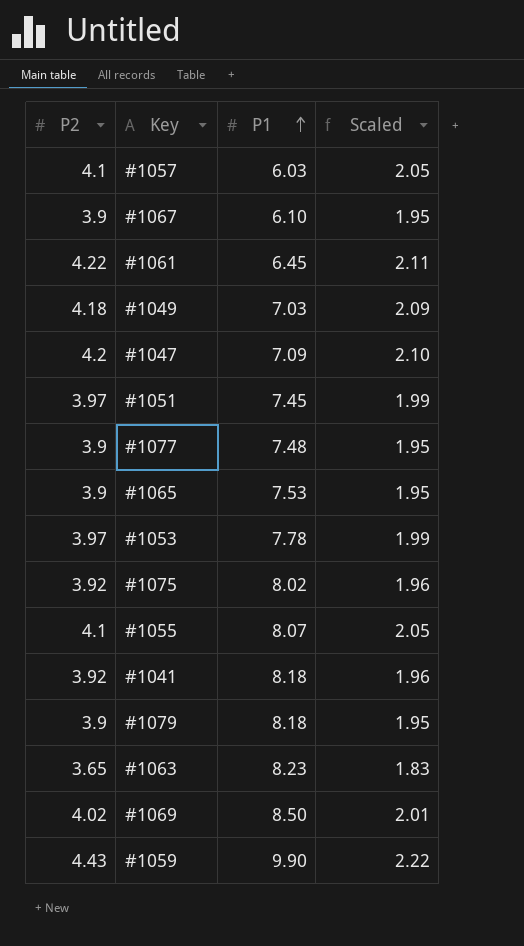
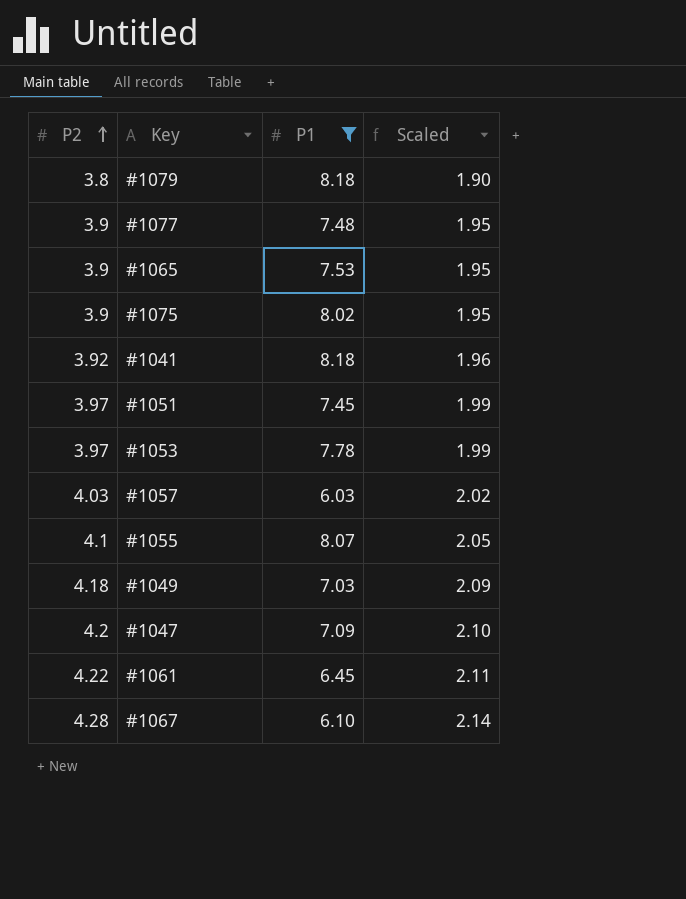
filter: none -> P1 <= 8.18
row order: P1 ascending -> P2 ascending
#1079 | P2: 3.9 -> 3.8
#1079 | Scaled: 1.95 -> 1.90
#1075 | P2: 3.92 -> 3.9
#1075 | Scaled: 1.96 -> 1.95
#1057 | P2: 4.1 -> 4.03
#1057 | Scaled: 2.05 -> 2.02
#1067 | P2: 3.9 -> 4.28
#1067 | Scaled: 1.95 -> 2.14

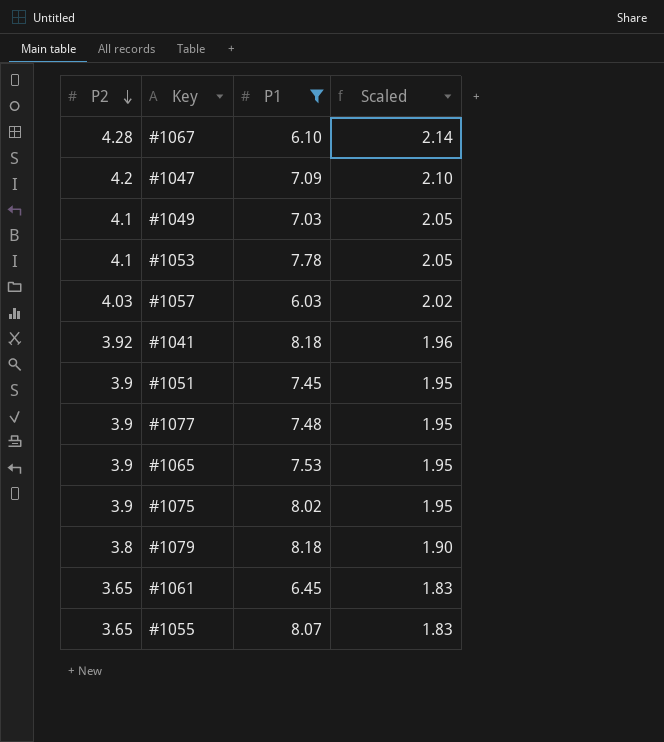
row order: P2 ascending -> P2 descending
#1049 | P2: 4.18 -> 4.1
#1049 | Scaled: 2.09 -> 2.05
#1053 | P2: 3.97 -> 4.1
#1053 | Scaled: 1.99 -> 2.05
#1051 | P2: 3.97 -> 3.9
#1051 | Scaled: 1.99 -> 1.95
#1061 | P2: 4.22 -> 3.65
#1061 | Scaled: 2.11 -> 1.83
#1055 | P2: 4.1 -> 3.65
#1055 | Scaled: 2.05 -> 1.83

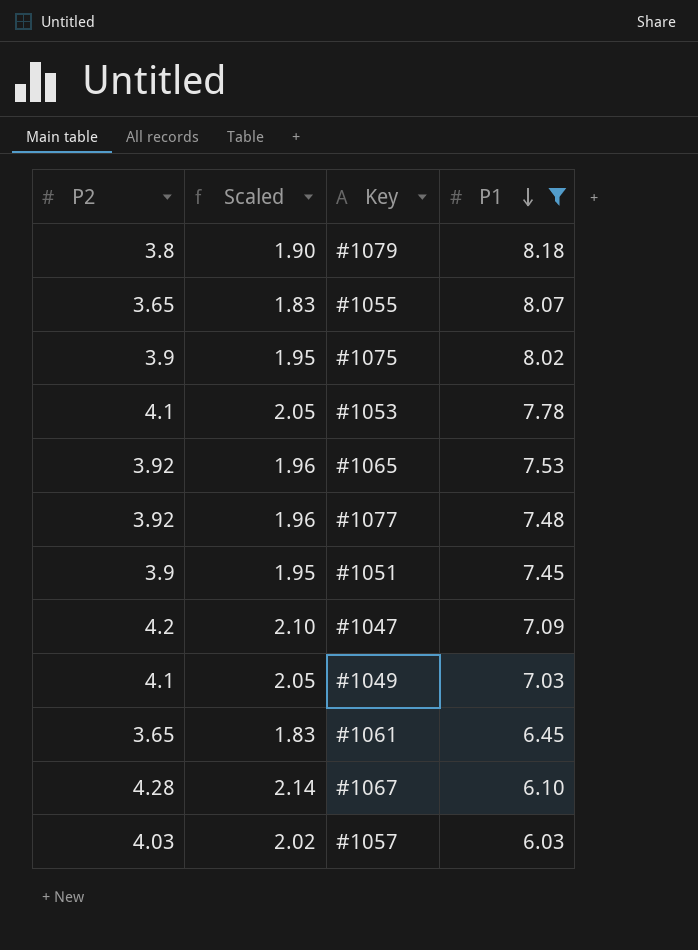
row order: P2 descending -> P1 descending
column Scaled | position: 4 -> 2
row #1041: 3.92 | 8.18 | 1.96 -> none
#1065 | P2: 3.9 -> 3.92
#1065 | Scaled: 1.95 -> 1.96
#1077 | P2: 3.9 -> 3.92
#1077 | Scaled: 1.95 -> 1.96

